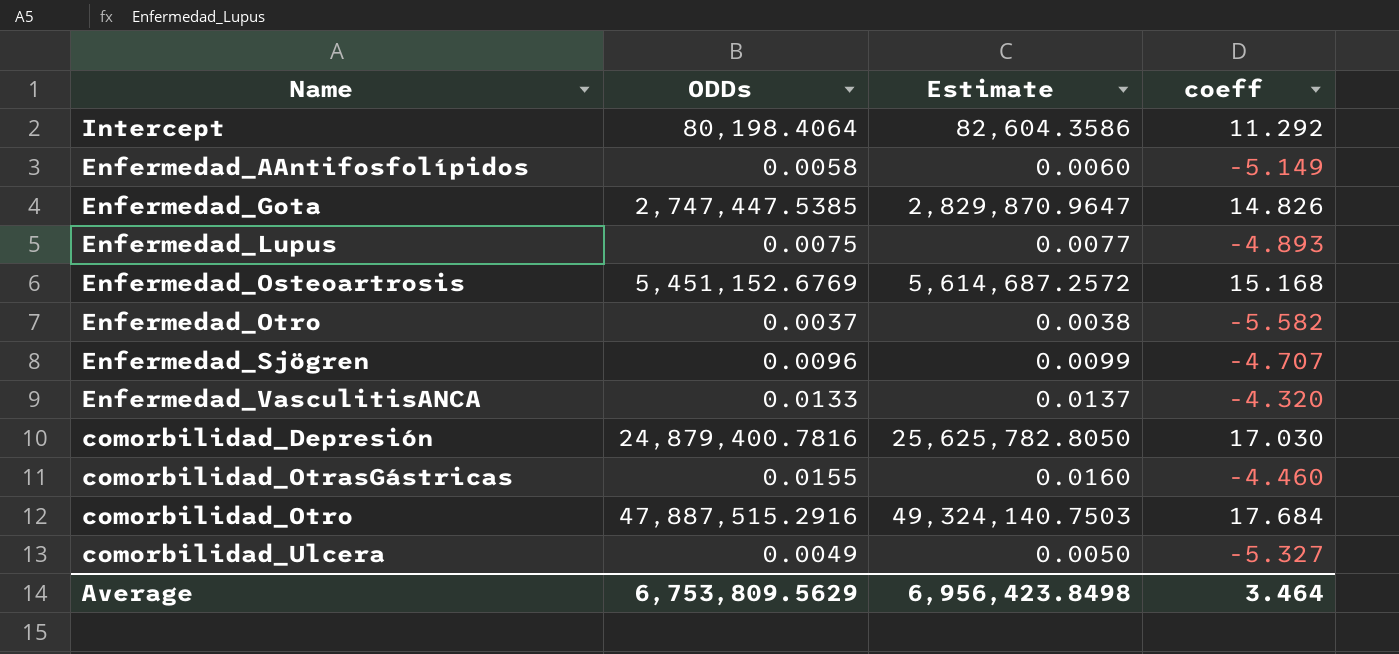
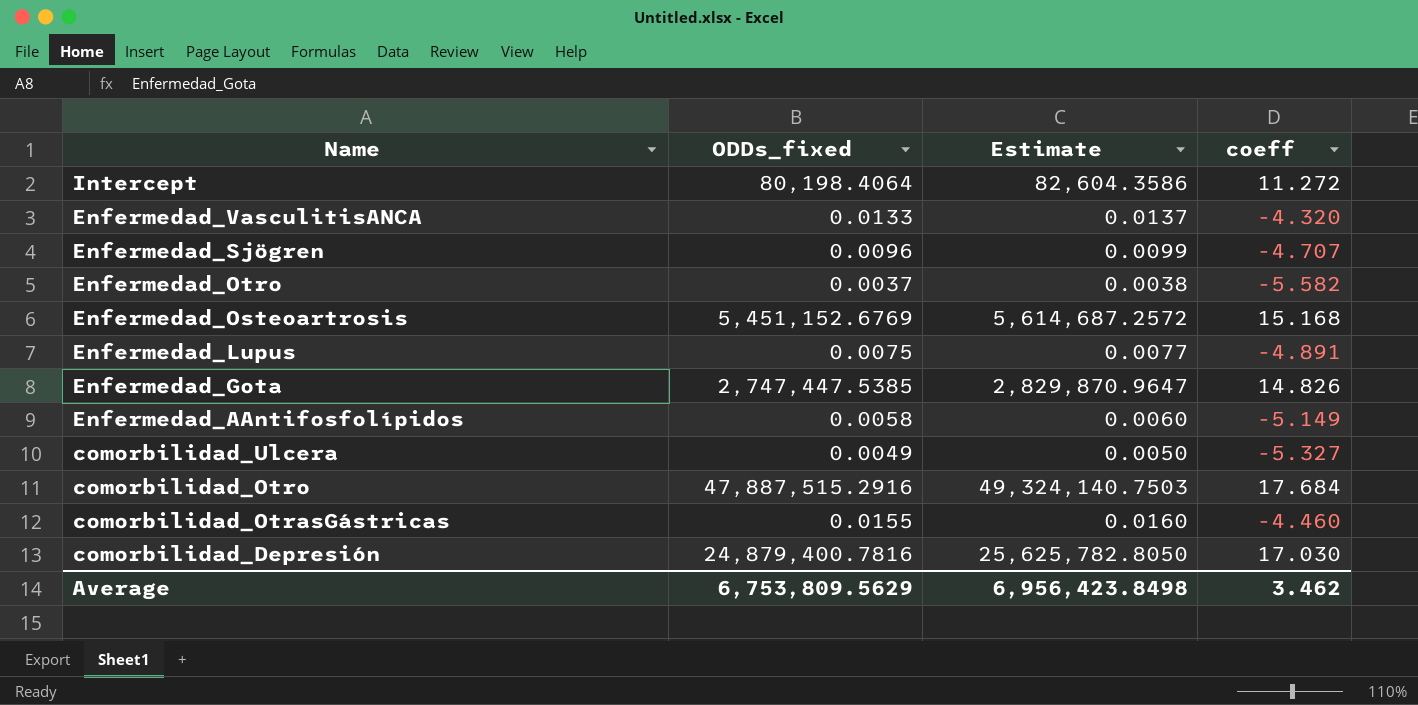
row order: none -> Name descending
column name: ODDs -> ODDs_fixed
Intercept | coeff: 11.292 -> 11.272
Enfermedad_Lupus | coeff: -4.893 -> -4.891
Average | coeff: 3.464 -> 3.462

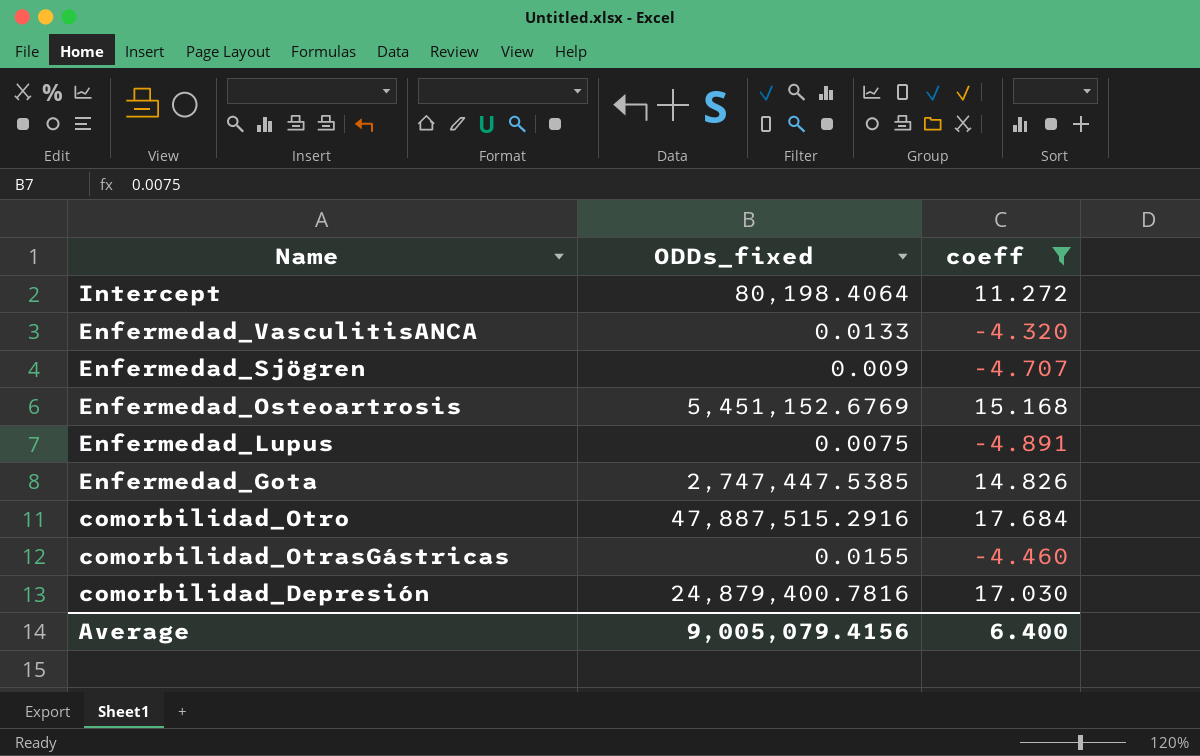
filter: none -> coeff >= -4.891
column Estimate | formula: [ODDs_fixed] * 1.03 -> none
Enfermedad_Sjögren | ODDs_fixed: 0.0096 -> 0.009
Average | ODDs_fixed: 6,753,809.5629 -> 9,005,079.4156
Average | coeff: 3.462 -> 6.400

